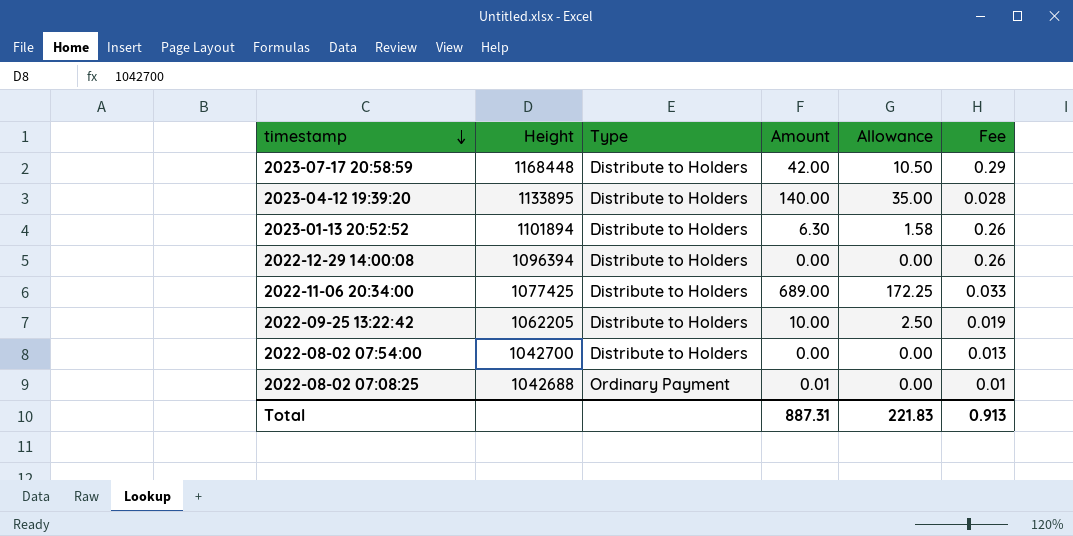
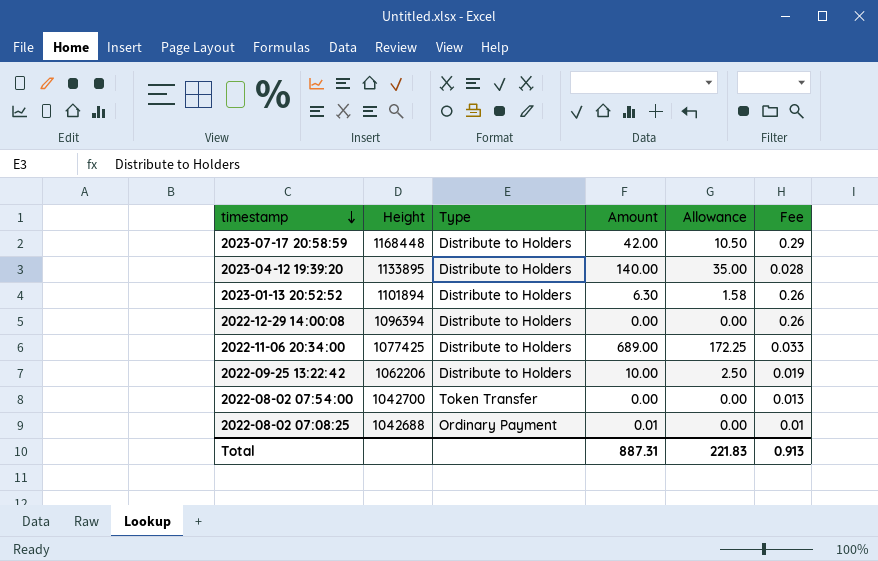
2022-09-25 13:22:42 | Height: 1062205 -> 1062206
2022-08-02 07:54:00 | Type: Distribute to Holders -> Token Transfer

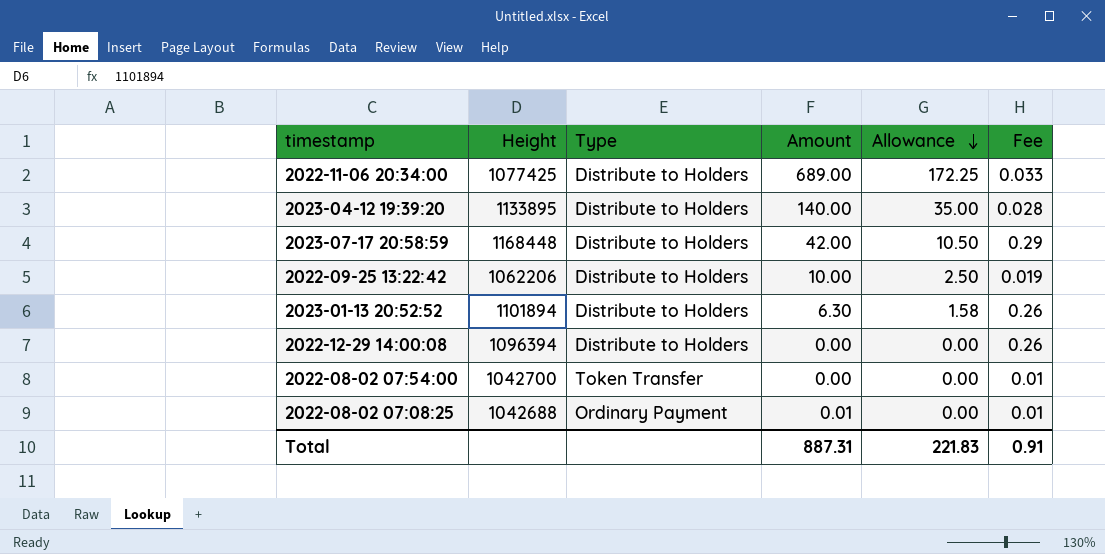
row order: timestamp descending -> Allowance descending
2022-08-02 07:54:00 | Fee: 0.013 -> 0.01
Total | Fee: 0.913 -> 0.91

